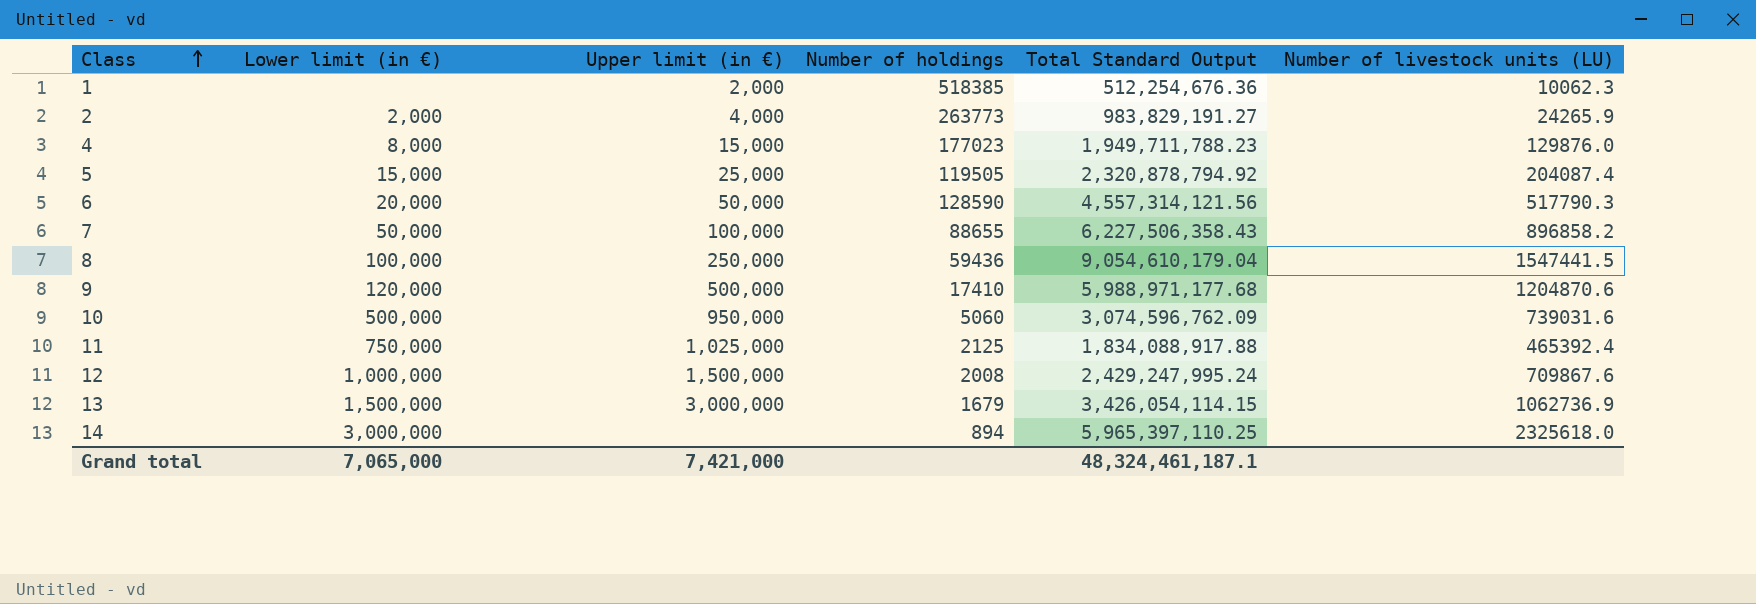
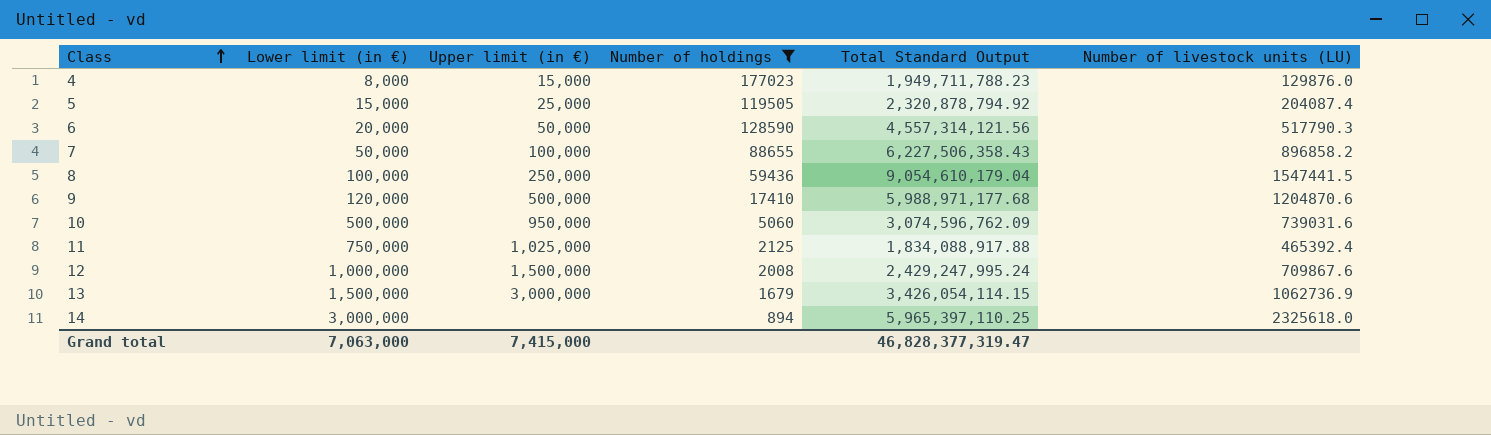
filter: none -> Number of holdings <= 177023
Grand total | Lower limit (in €): 7,065,000 -> 7,063,000
Grand total | Upper limit (in €): 7,421,000 -> 7,415,000
Grand total | Total Standard Output: 48,324,461,187.1 -> 46,828,377,319.47

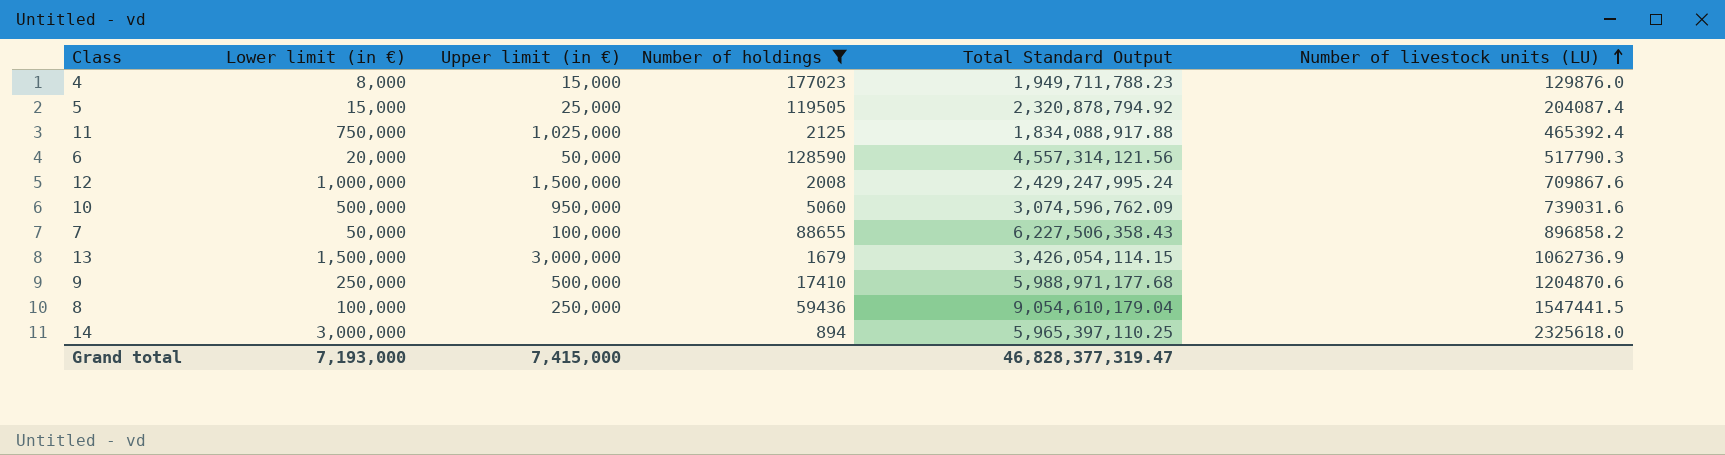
row order: Class ascending -> Number of livestock units (LU) ascending
9 | Lower limit (in €): 120,000 -> 250,000
Grand total | Lower limit (in €): 7,063,000 -> 7,193,000

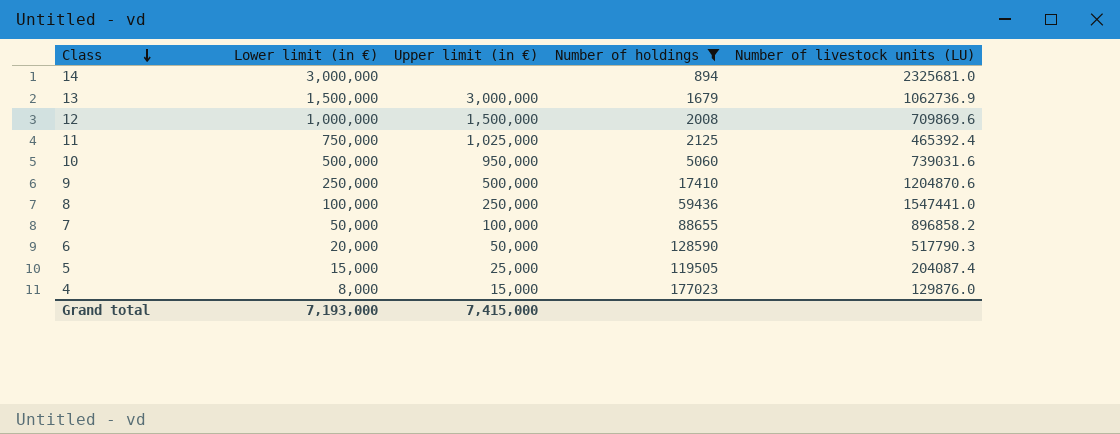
row order: Number of livestock units (LU) ascending -> Class descending
column Total Standard Output | position: 5 -> none
14 | Number of livestock units (LU): 2325618.0 -> 2325681.0
12 | Number of livestock units (LU): 709867.6 -> 709869.6
8 | Number of livestock units (LU): 1547441.5 -> 1547441.0

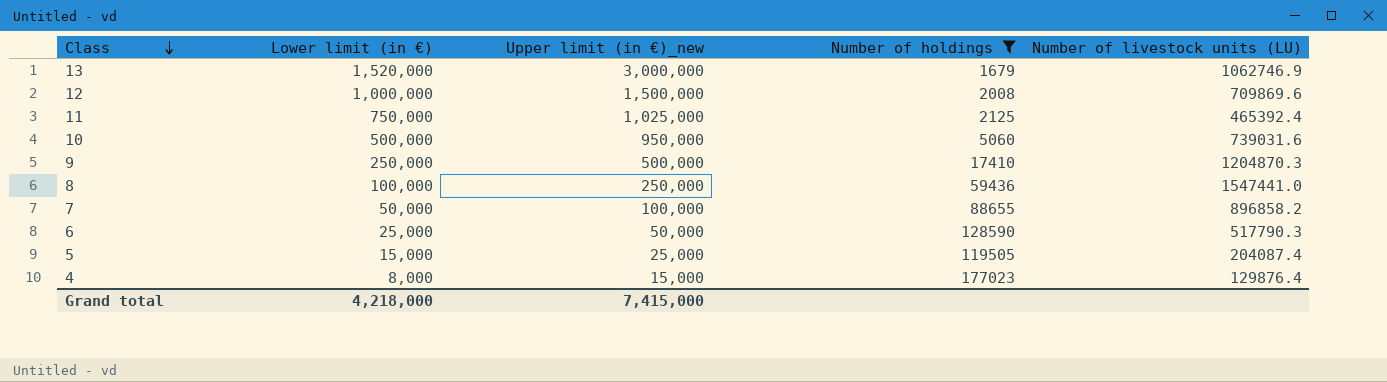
column name: Upper limit (in €) -> Upper limit (in €)_new
row 14: 3,000,000 | none | 894 | 2325681.0 -> none
13 | Lower limit (in €): 1,500,000 -> 1,520,000
13 | Number of livestock units (LU): 1062736.9 -> 1062746.9
9 | Number of livestock units (LU): 1204870.6 -> 1204870.3
6 | Lower limit (in €): 20,000 -> 25,000
4 | Number of livestock units (LU): 129876.0 -> 129876.4
Grand total | Lower limit (in €): 7,193,000 -> 4,218,000

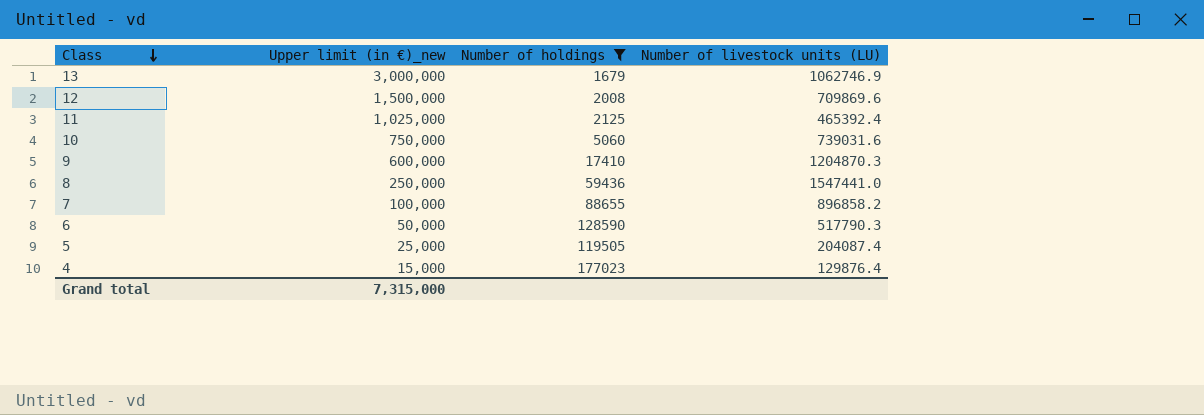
column Lower limit (in €) | position: 2 -> none
10 | Upper limit (in €)_new: 950,000 -> 750,000
9 | Upper limit (in €)_new: 500,000 -> 600,000
Grand total | Upper limit (in €)_new: 7,415,000 -> 7,315,000

